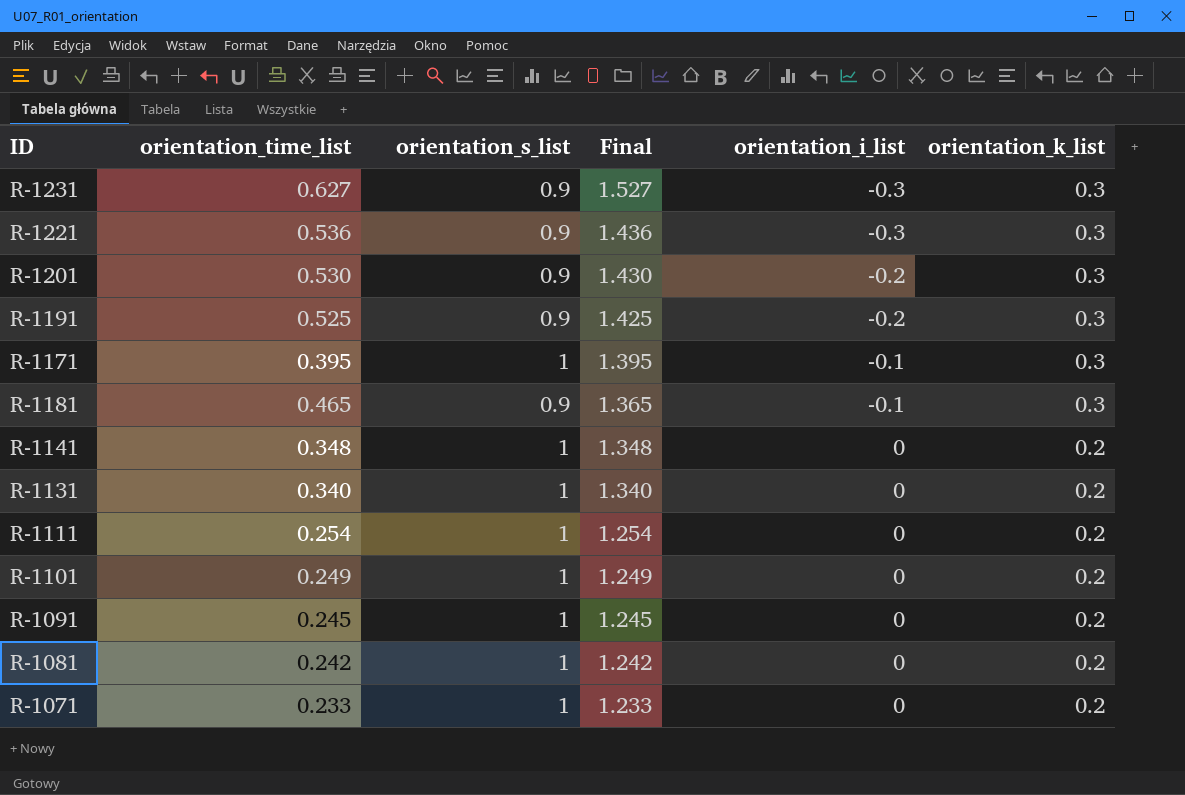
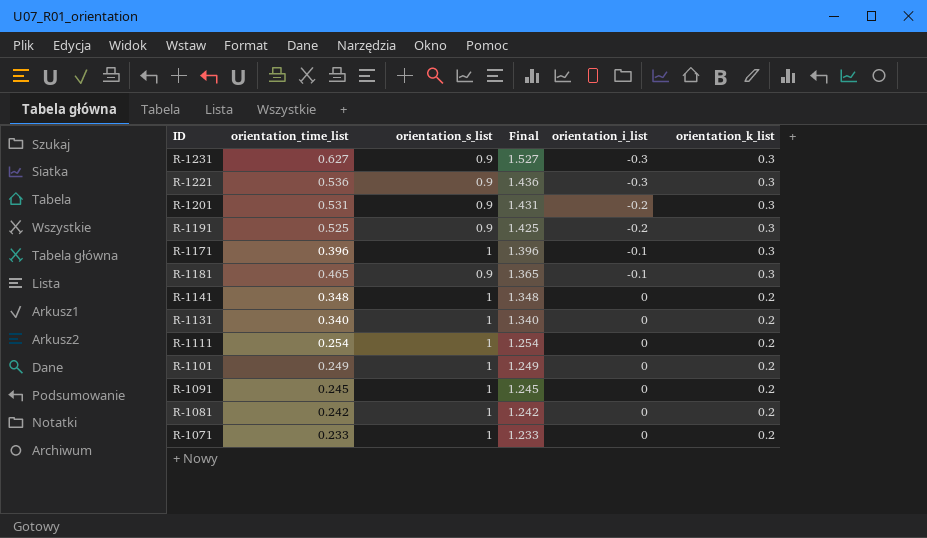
R-1201 | orientation_time_list: 0.530 -> 0.531
R-1201 | Final: 1.430 -> 1.431
R-1171 | orientation_time_list: 0.395 -> 0.396
R-1171 | Final: 1.395 -> 1.396

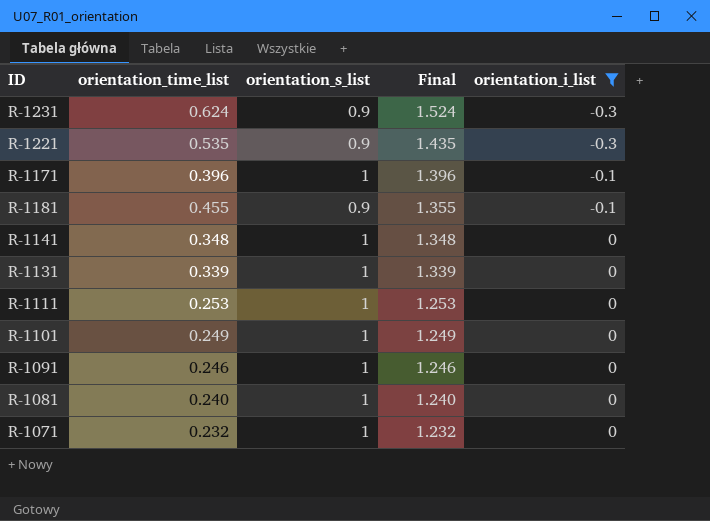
filter: none -> orientation_i_list != -0.2
column orientation_k_list | position: 6 -> none
R-1231 | orientation_time_list: 0.627 -> 0.624
R-1231 | Final: 1.527 -> 1.524
R-1221 | orientation_time_list: 0.536 -> 0.535
R-1221 | Final: 1.436 -> 1.435
R-1181 | orientation_time_list: 0.465 -> 0.455
R-1181 | Final: 1.365 -> 1.355
R-1131 | orientation_time_list: 0.340 -> 0.339
R-1131 | Final: 1.340 -> 1.339
R-1111 | orientation_time_list: 0.254 -> 0.253
R-1111 | Final: 1.254 -> 1.253
R-1091 | orientation_time_list: 0.245 -> 0.246
R-1091 | Final: 1.245 -> 1.246
R-1081 | orientation_time_list: 0.242 -> 0.240
R-1081 | Final: 1.242 -> 1.240
R-1071 | orientation_time_list: 0.233 -> 0.232
R-1071 | Final: 1.233 -> 1.232

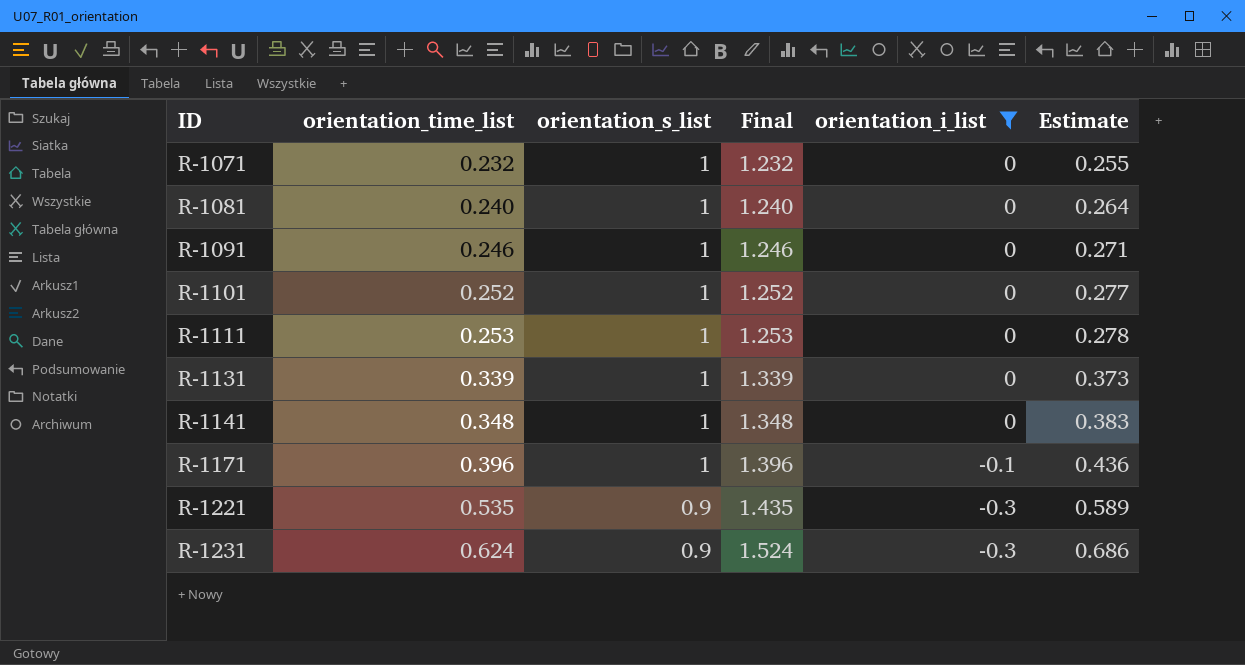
row order: Final descending -> ID ascending
column Estimate | formula: none -> [orientation_time_list] * 1.1
row R-1181: 0.455 | 0.9 | 1.355 | -0.1 -> none
R-1101 | orientation_time_list: 0.249 -> 0.252
R-1101 | Final: 1.249 -> 1.252

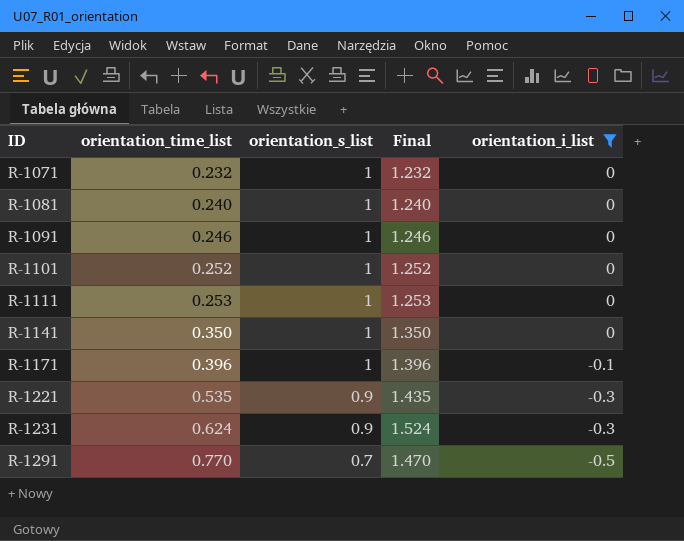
column Estimate | formula: [orientation_time_list] * 1.1 -> none
row R-1131: 0.339 | 1 | 1.339 | 0 | 0.373 -> none
R-1141 | orientation_time_list: 0.348 -> 0.350
R-1141 | Final: 1.348 -> 1.350
row R-1291: none -> 0.770 | 0.7 | 1.470 | -0.5

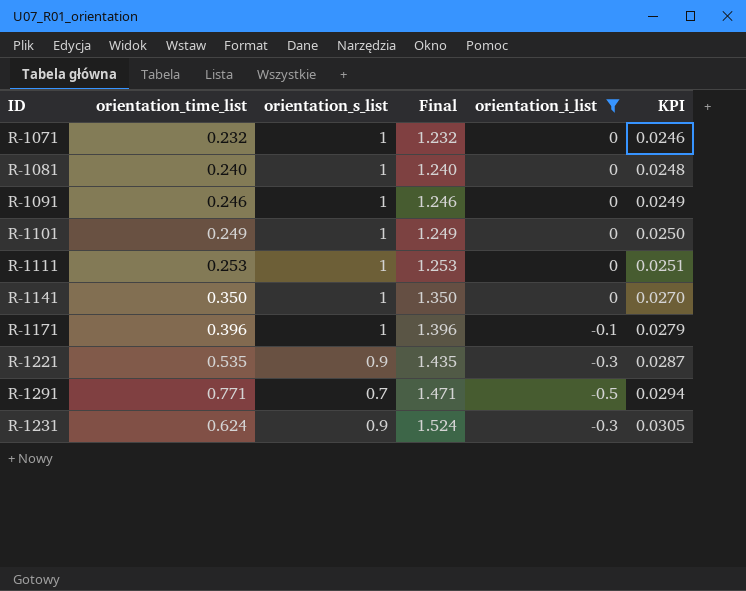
row order: ID ascending -> Final ascending
column KPI | formula: none -> [Final] * 0.02
R-1101 | orientation_time_list: 0.252 -> 0.249
R-1101 | Final: 1.252 -> 1.249
R-1291 | orientation_time_list: 0.770 -> 0.771
R-1291 | Final: 1.470 -> 1.471

